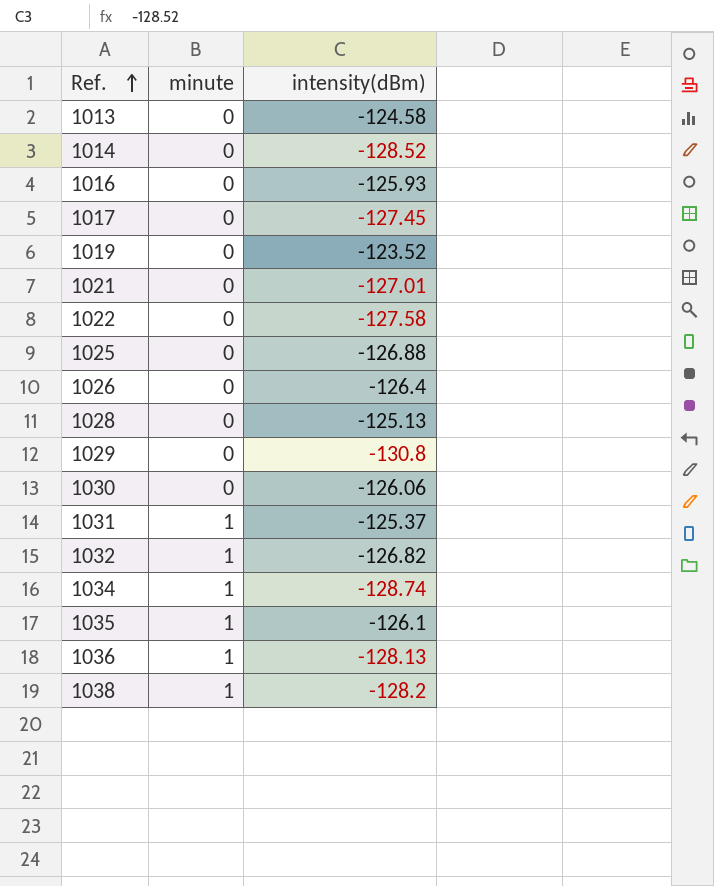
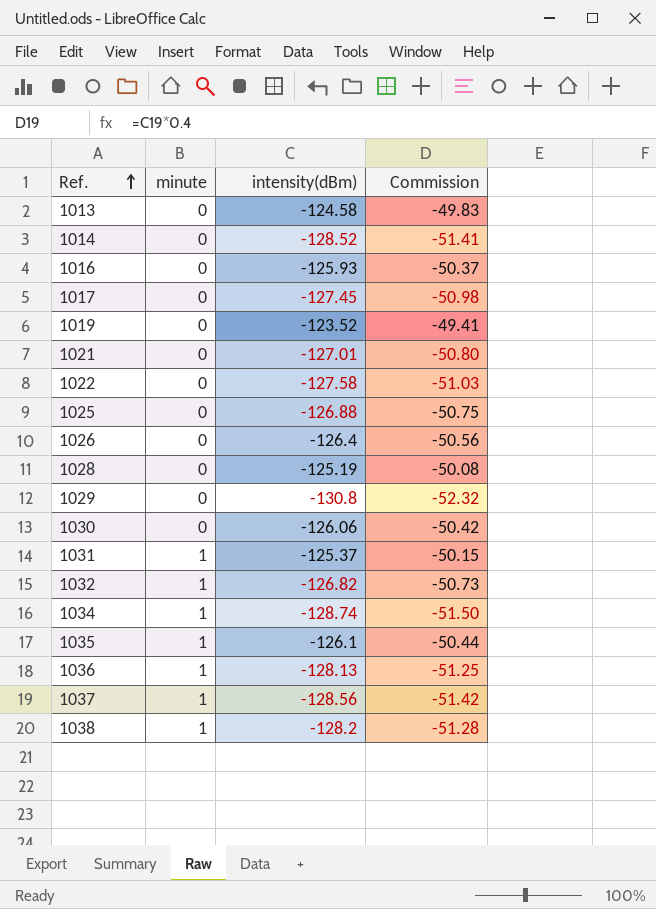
column Commission | formula: none -> [intensity(dBm)] * 0.4
1028 | intensity(dBm): -125.13 -> -125.19
row 1037: none -> 1 | -128.56 | -51.42

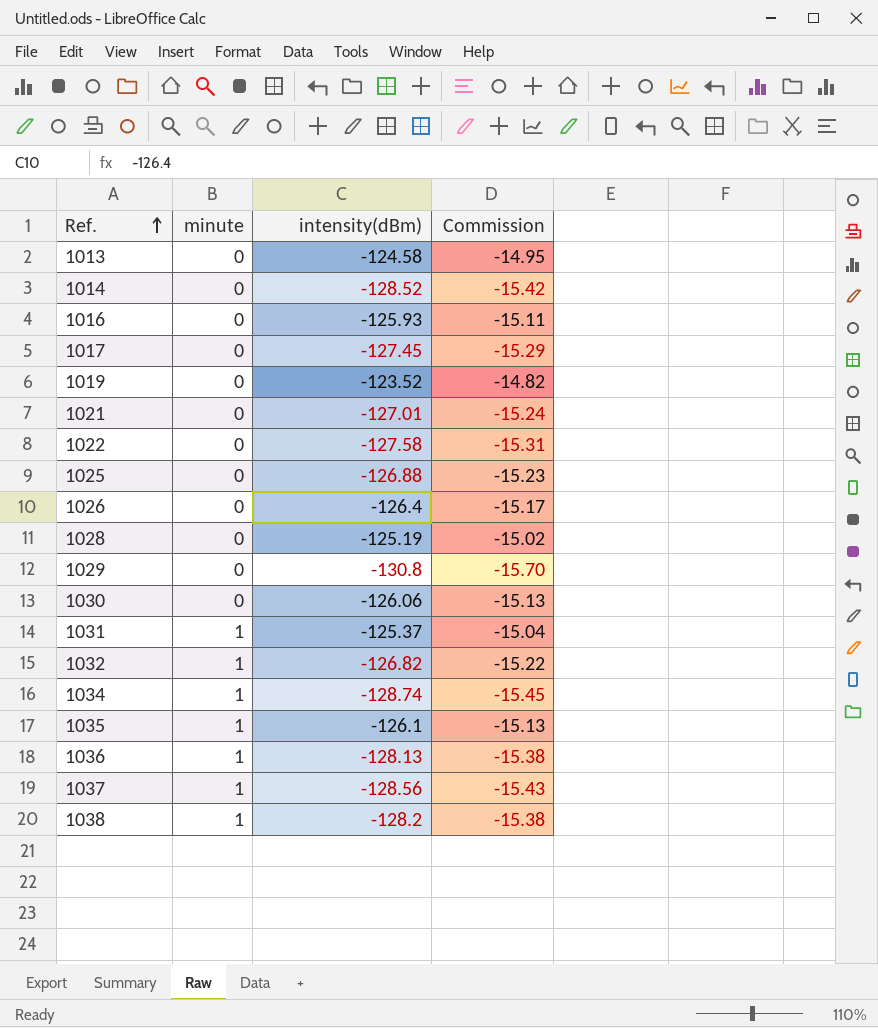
column Commission | formula: [intensity(dBm)] * 0.4 -> [intensity(dBm)] * 0.12

